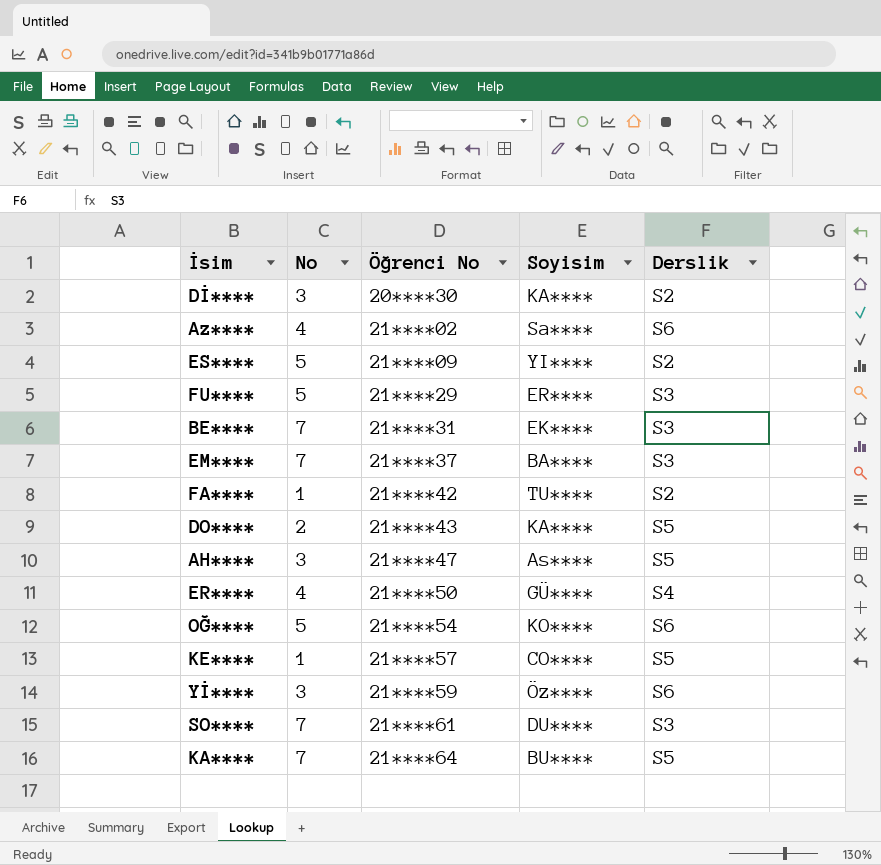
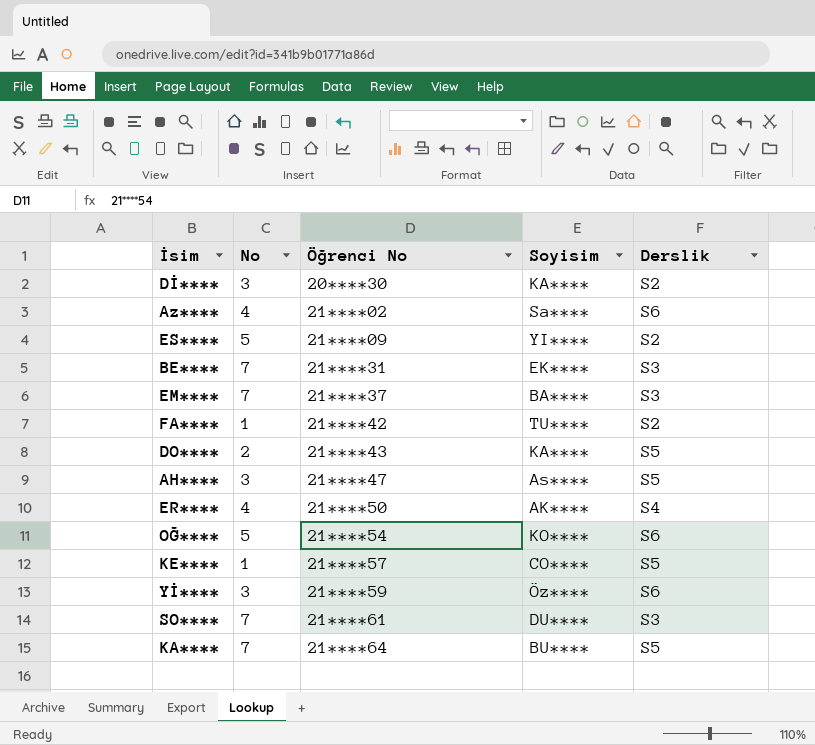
row FU****: 5 | 21****29 | ER**** | S3 -> none
ER**** | Soyisim: GÜ**** -> AK****

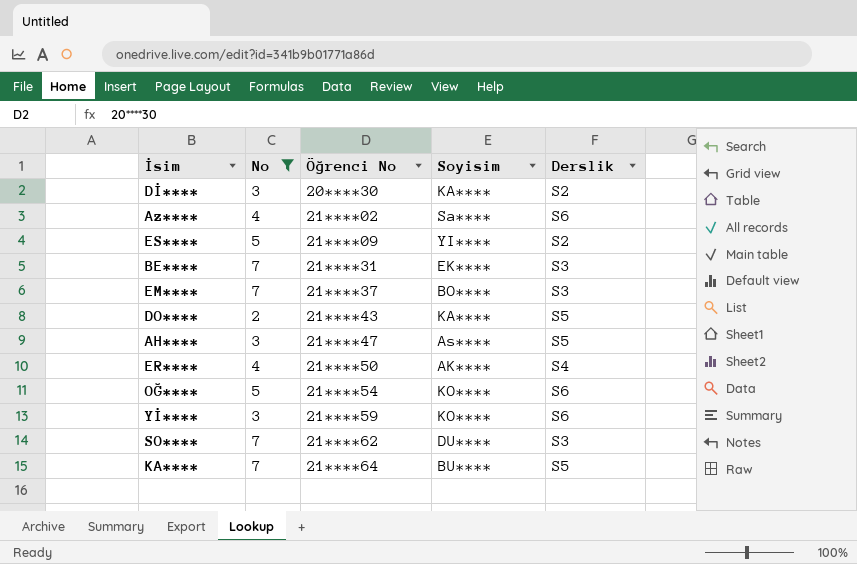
filter: none -> No != 1
EM**** | Soyisim: BA**** -> BO****
Yİ**** | Soyisim: Öz**** -> KO****
SO**** | Öğrenci No: 21****61 -> 21****62

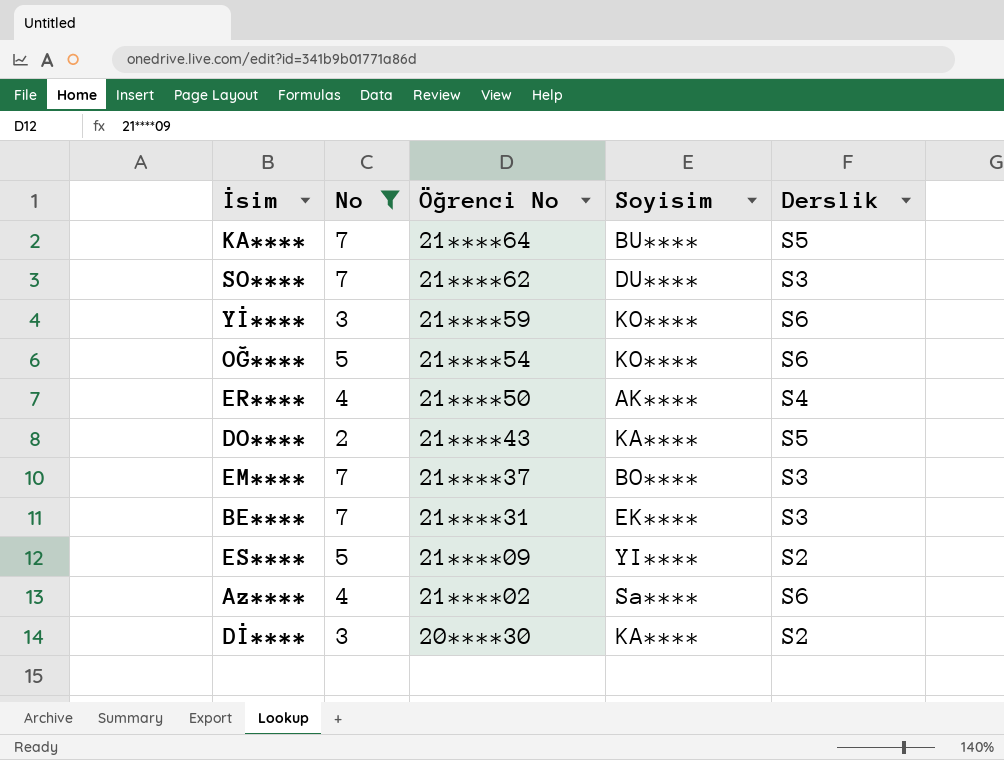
row order: Öğrenci No ascending -> Öğrenci No descending
row AH****: 3 | 21****47 | As**** | S5 -> none

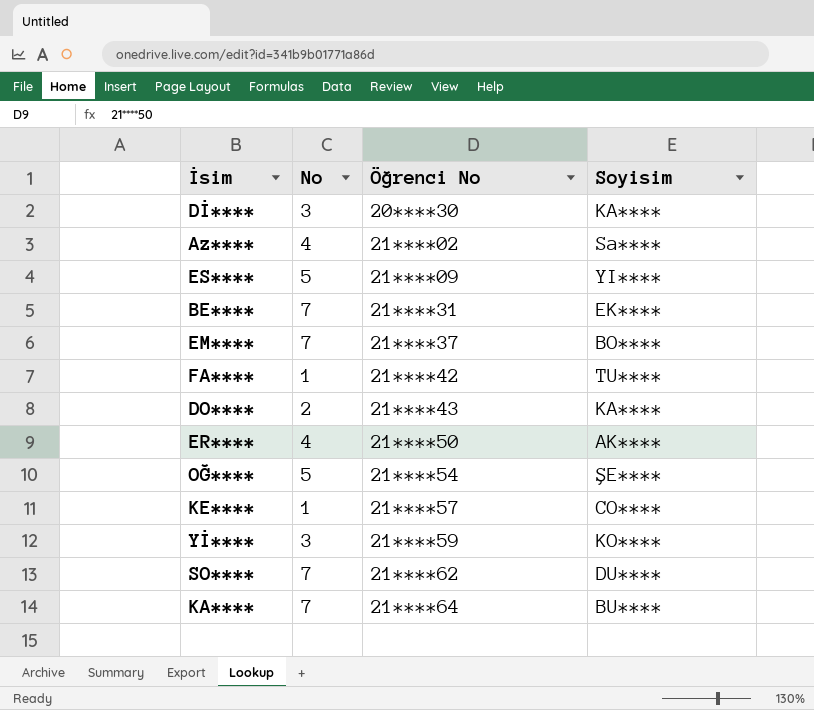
filter: No != 1 -> none
row order: Öğrenci No descending -> Öğrenci No ascending
column Derslik | position: 5 -> none
OĞ**** | Soyisim: KO**** -> ŞE****

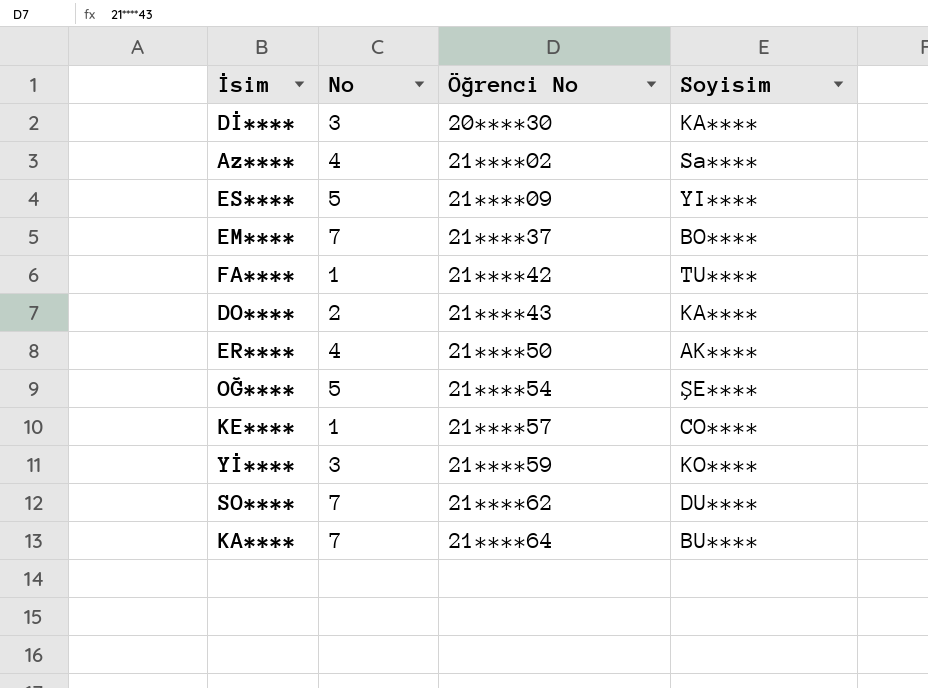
row BE****: 7 | 21****31 | EK**** -> none

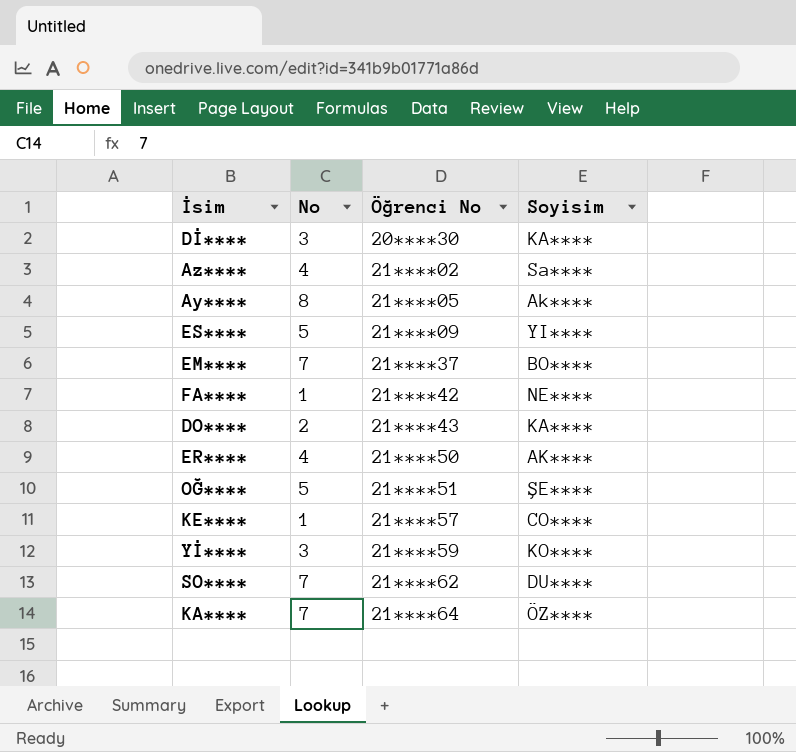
row Ay****: none -> 8 | 21****05 | Ak****
FA**** | Soyisim: TU**** -> NE****
OĞ**** | Öğrenci No: 21****54 -> 21****51
KA**** | Soyisim: BU**** -> ÖZ****

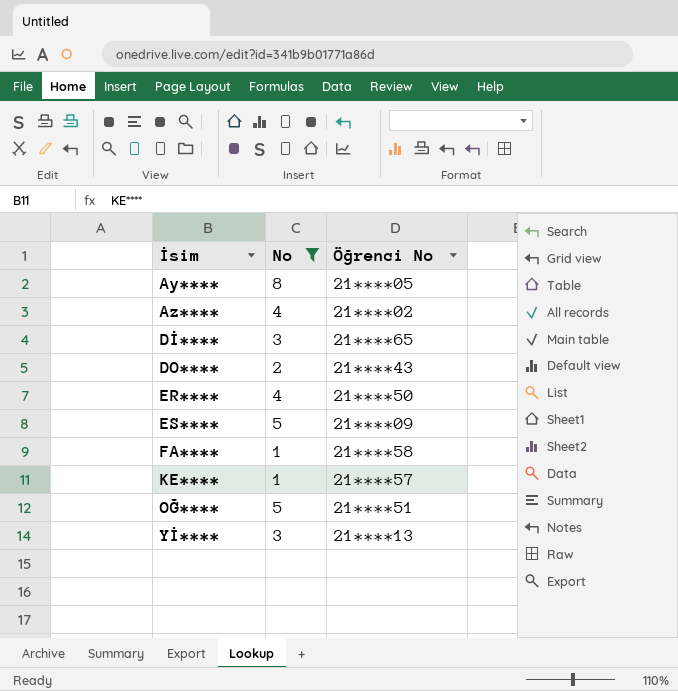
filter: none -> No != 7
row order: Öğrenci No ascending -> İsim ascending
column Soyisim | position: 4 -> none
Dİ**** | Öğrenci No: 20****30 -> 21****65
FA**** | Öğrenci No: 21****42 -> 21****58
Yİ**** | Öğrenci No: 21****59 -> 21****13

